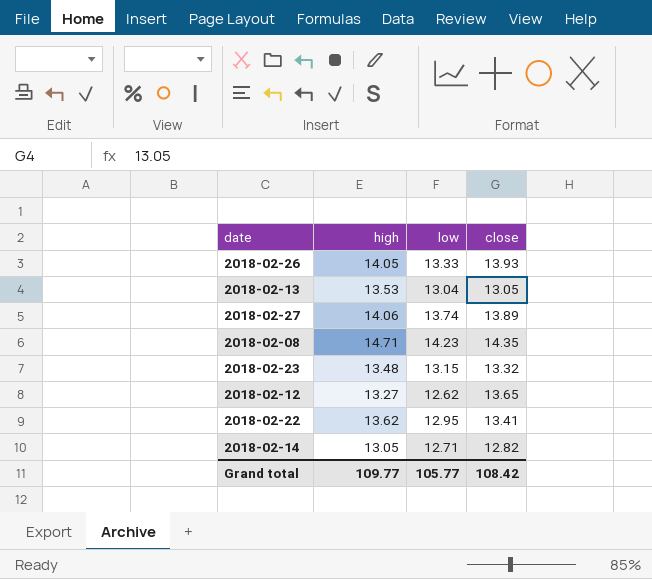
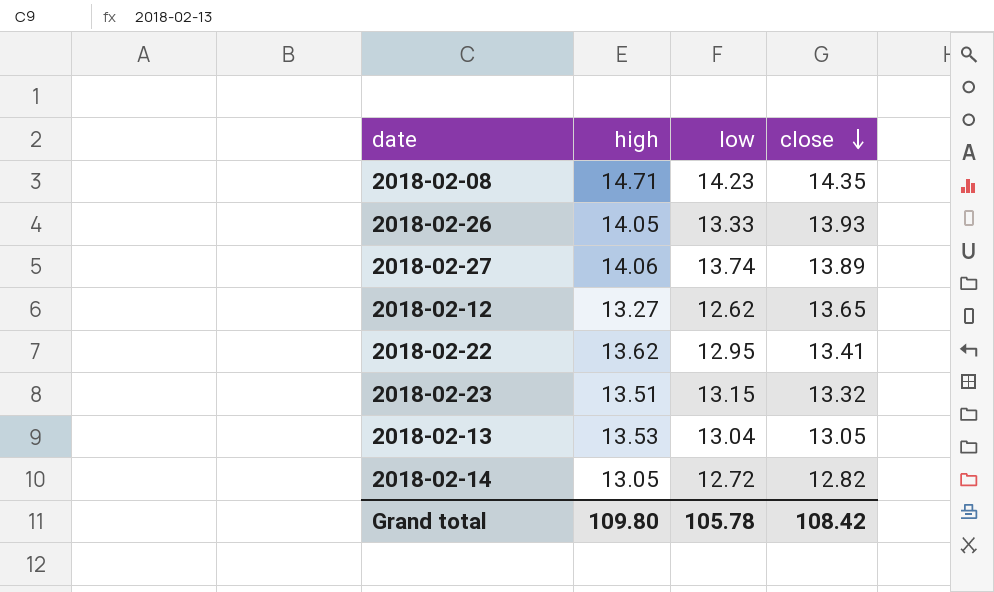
row order: none -> close descending
2018-02-23 | high: 13.48 -> 13.51
2018-02-14 | low: 12.71 -> 12.72
Grand total | high: 109.77 -> 109.80
Grand total | low: 105.77 -> 105.78

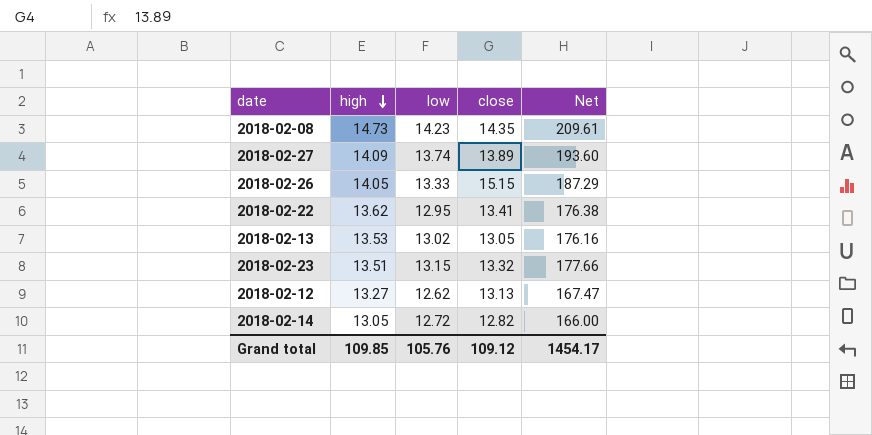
row order: close descending -> high descending
column Net | formula: none -> [high] * [low]
2018-02-08 | high: 14.71 -> 14.73
2018-02-27 | high: 14.06 -> 14.09
2018-02-26 | close: 13.93 -> 15.15
2018-02-13 | low: 13.04 -> 13.02
2018-02-12 | close: 13.65 -> 13.13
Grand total | high: 109.80 -> 109.85
Grand total | low: 105.78 -> 105.76
Grand total | close: 108.42 -> 109.12

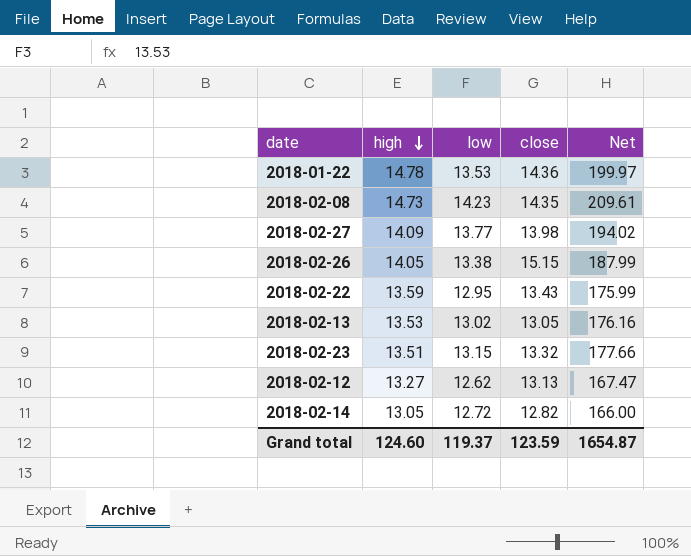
row 2018-01-22: none -> 14.78 | 13.53 | 14.36 | 199.97
2018-02-27 | low: 13.74 -> 13.77
2018-02-27 | close: 13.89 -> 13.98
2018-02-27 | Net: 193.60 -> 194.02
2018-02-26 | low: 13.33 -> 13.38
2018-02-26 | Net: 187.29 -> 187.99
2018-02-22 | high: 13.62 -> 13.59
2018-02-22 | close: 13.41 -> 13.43
2018-02-22 | Net: 176.38 -> 175.99
Grand total | high: 109.85 -> 124.60
Grand total | low: 105.76 -> 119.37
Grand total | close: 109.12 -> 123.59
Grand total | Net: 1454.17 -> 1654.87

